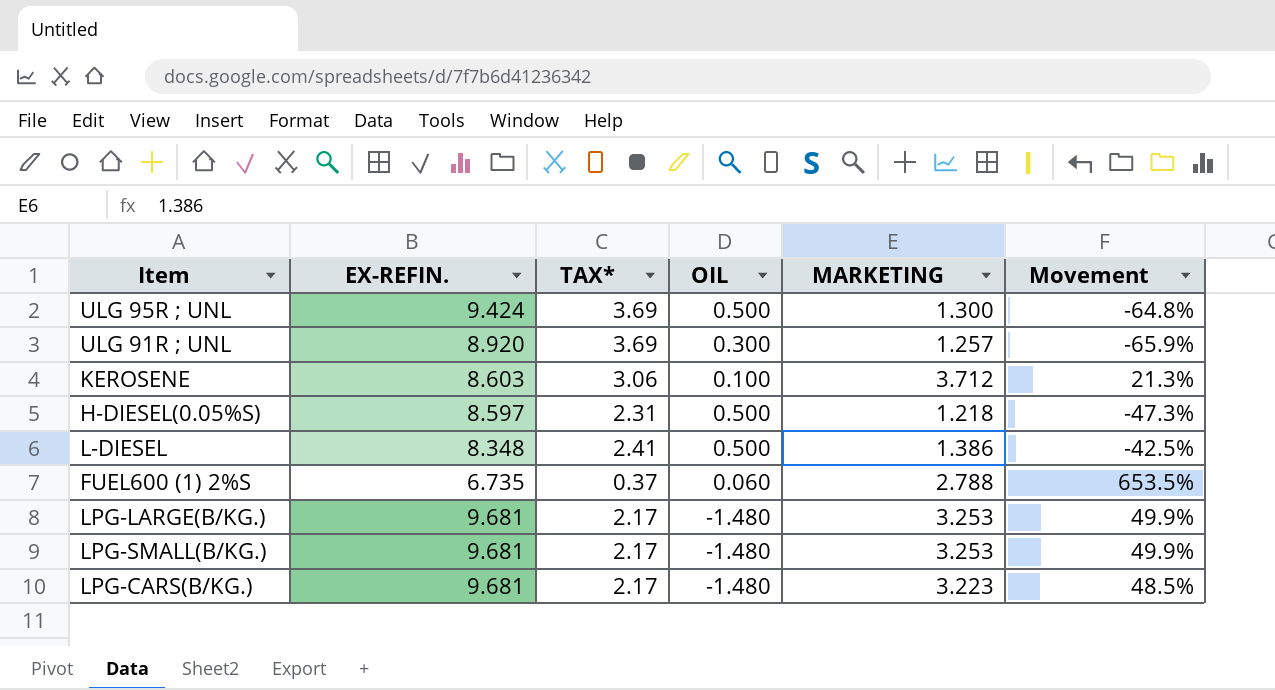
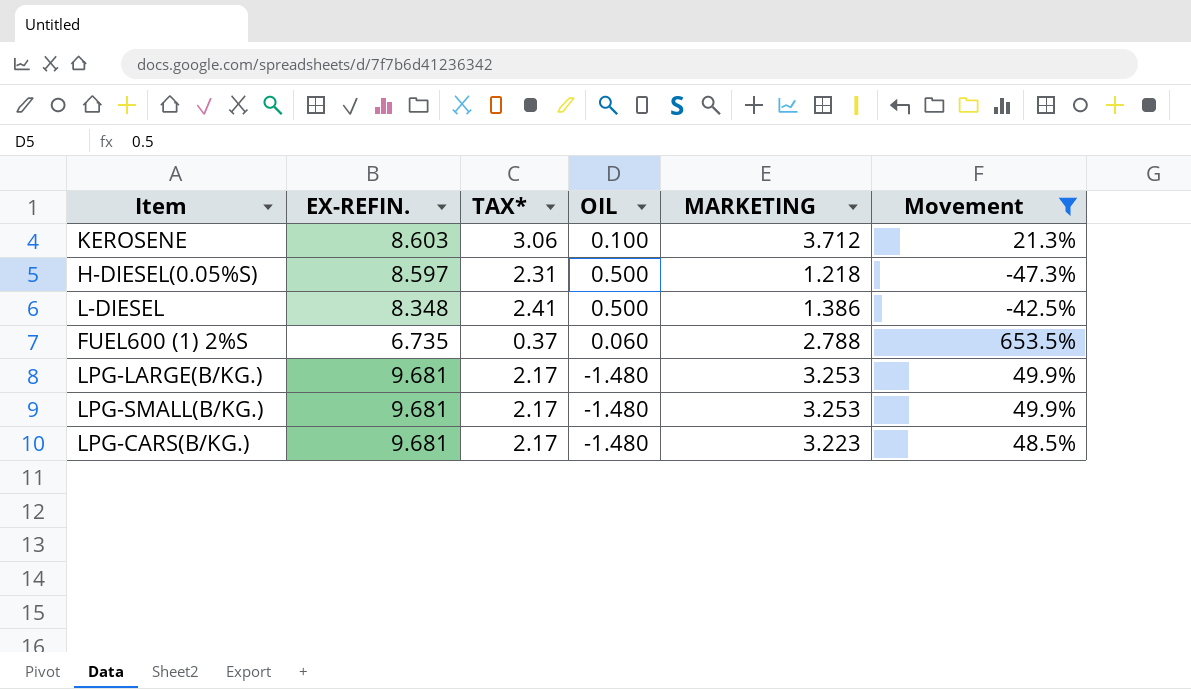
filter: none -> Movement >= -47.3%

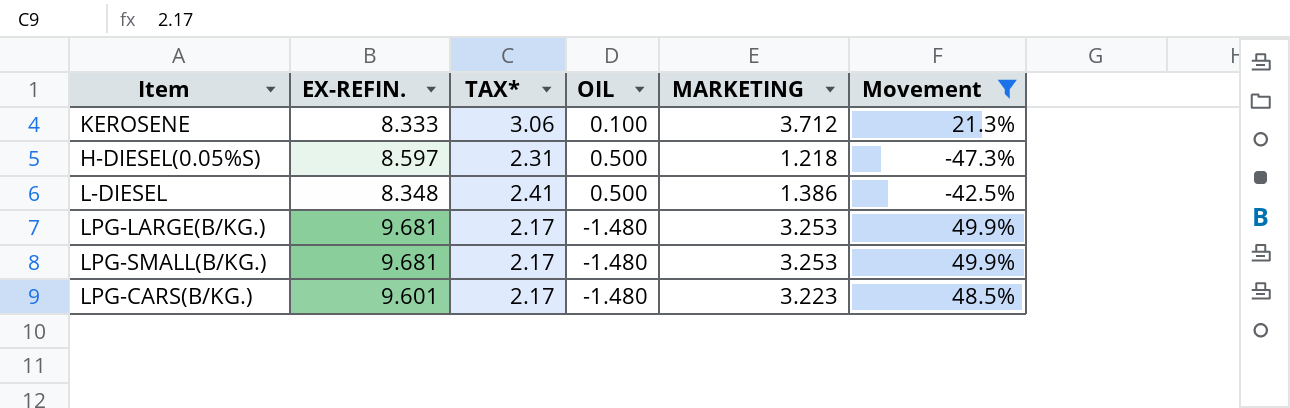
row FUEL600 (1) 2%S: 6.735 | 0.37 | 0.060 | 2.788 | 653.5% -> none
KEROSENE | EX-REFIN.: 8.603 -> 8.333
LPG-CARS(B/KG.) | EX-REFIN.: 9.681 -> 9.601

